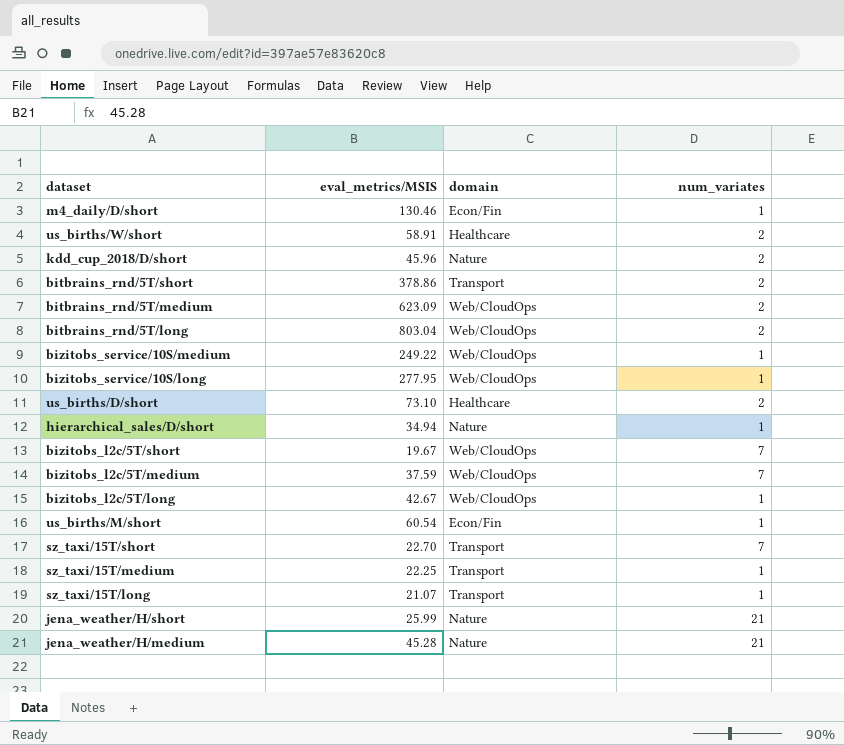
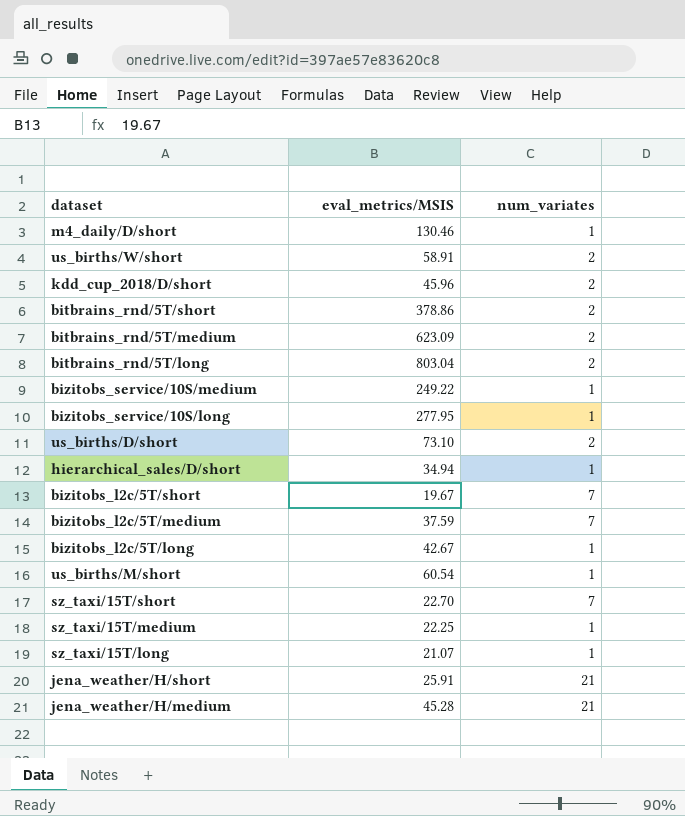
column domain | position: 3 -> none
jena_weather/H/short | eval_metrics/MSIS: 25.99 -> 25.91

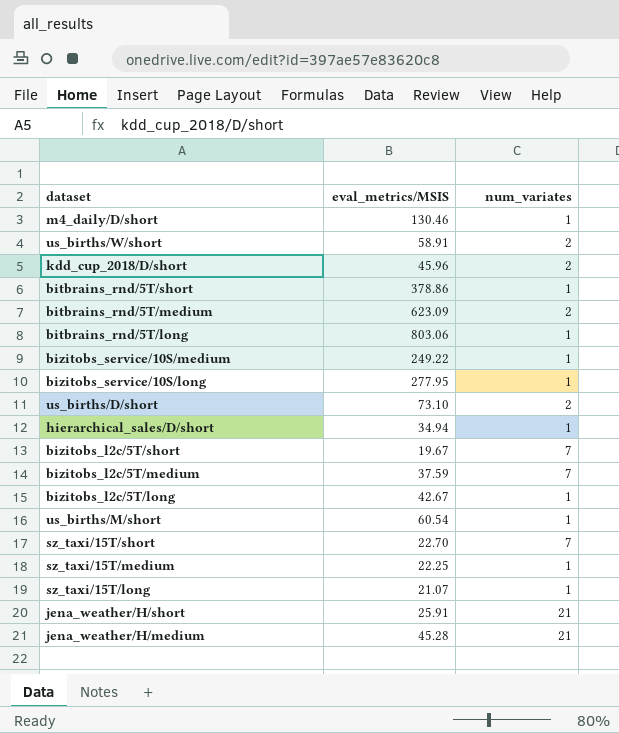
bitbrains_rnd/5T/short | num_variates: 2 -> 1
bitbrains_rnd/5T/long | eval_metrics/MSIS: 803.04 -> 803.06
bitbrains_rnd/5T/long | num_variates: 2 -> 1

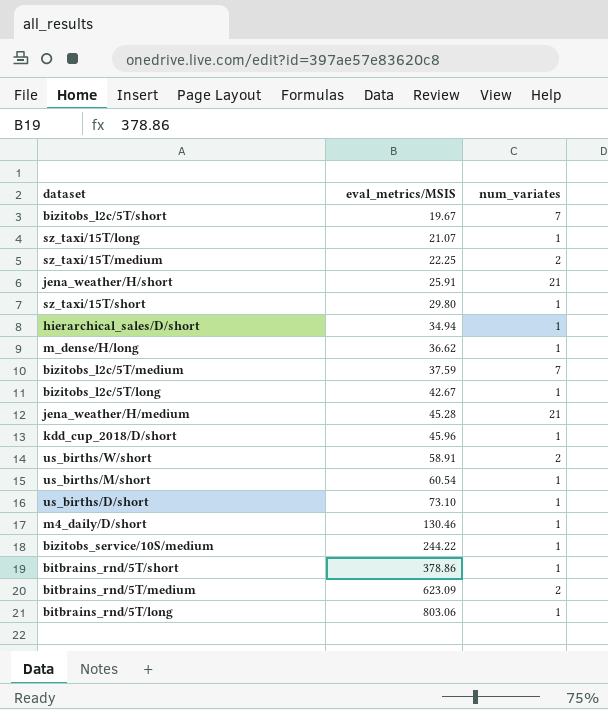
row order: none -> eval_metrics/MSIS ascending
row bizitobs_service/10S/long: 277.95 | 1 -> none
sz_taxi/15T/medium | num_variates: 1 -> 2
sz_taxi/15T/short | eval_metrics/MSIS: 22.70 -> 29.80
sz_taxi/15T/short | num_variates: 7 -> 1
row m_dense/H/long: none -> 36.62 | 1
kdd_cup_2018/D/short | num_variates: 2 -> 1
us_births/D/short | num_variates: 2 -> 1
bizitobs_service/10S/medium | eval_metrics/MSIS: 249.22 -> 244.22

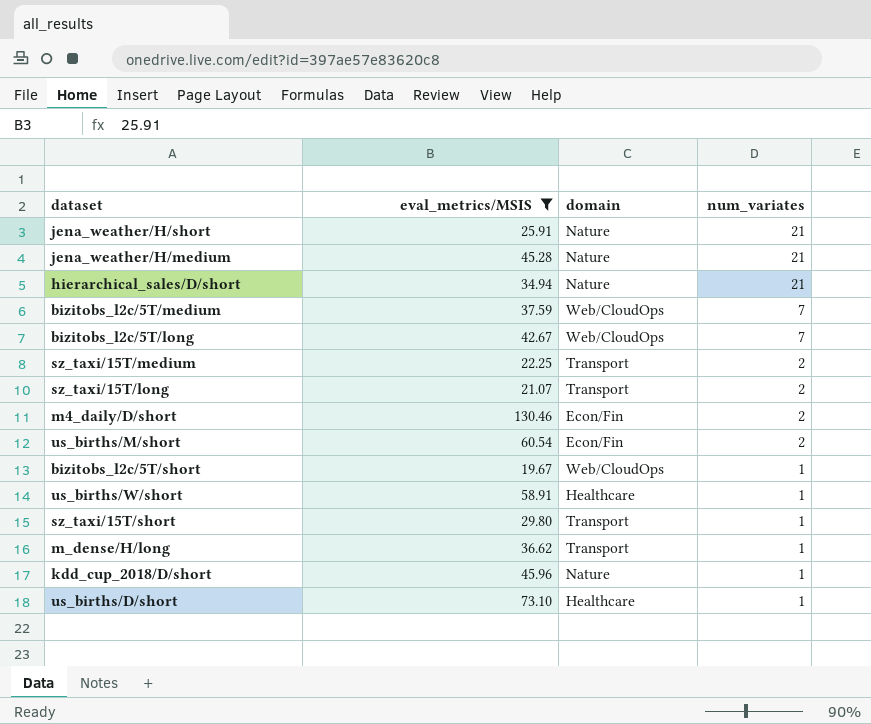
filter: none -> eval_metrics/MSIS <= 130.46
row order: eval_metrics/MSIS ascending -> num_variates descending
column domain | position: none -> 3
hierarchical_sales/D/short | num_variates: 1 -> 21
bizitobs_l2c/5T/long | num_variates: 1 -> 7
sz_taxi/15T/long | num_variates: 1 -> 2
m4_daily/D/short | num_variates: 1 -> 2
us_births/M/short | num_variates: 1 -> 2
bizitobs_l2c/5T/short | num_variates: 7 -> 1
us_births/W/short | num_variates: 2 -> 1

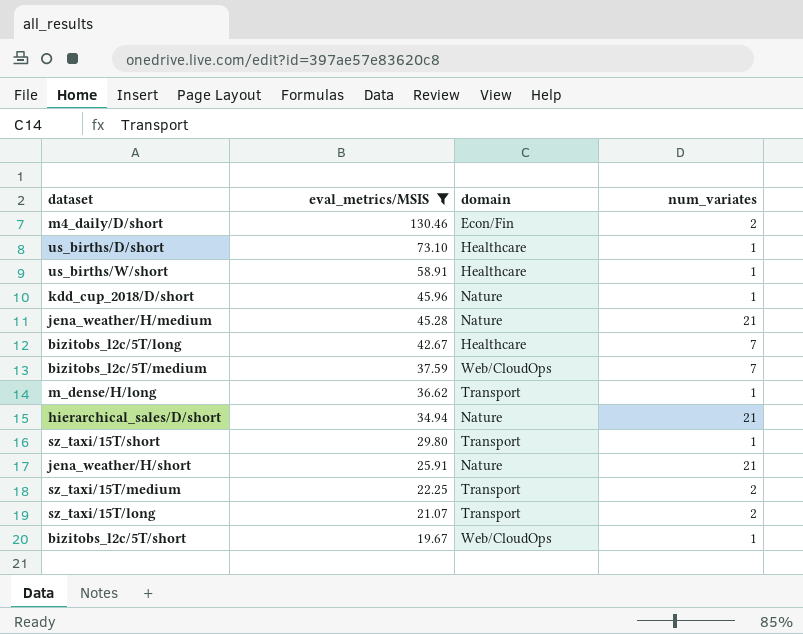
row order: num_variates descending -> eval_metrics/MSIS descending
row us_births/M/short: 60.54 | Econ/Fin | 2 -> none
bizitobs_l2c/5T/long | domain: Web/CloudOps -> Healthcare

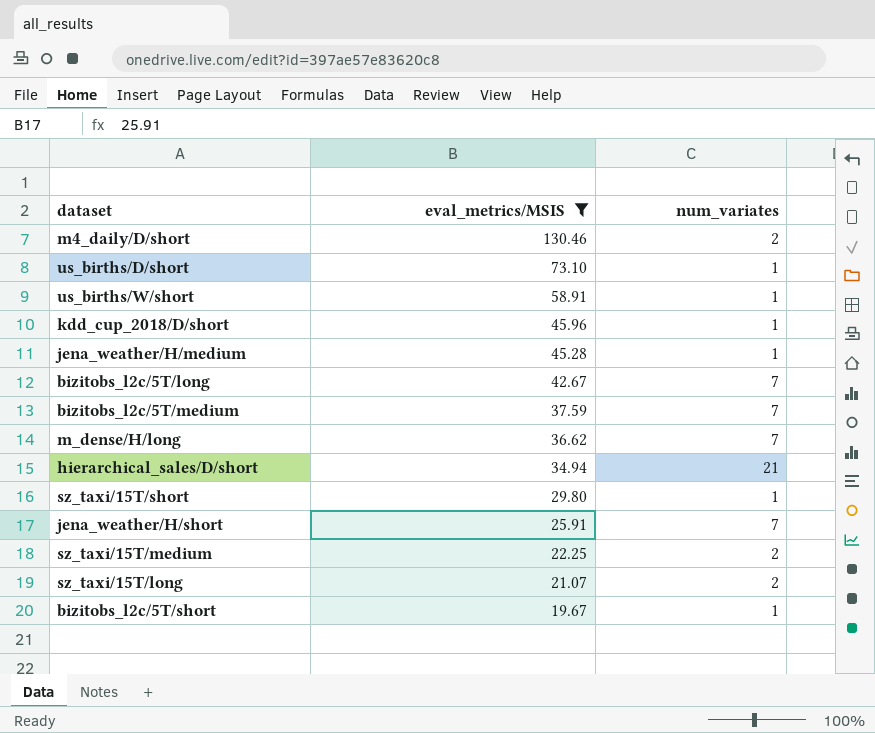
column domain | position: 3 -> none
jena_weather/H/medium | num_variates: 21 -> 1
m_dense/H/long | num_variates: 1 -> 7
jena_weather/H/short | num_variates: 21 -> 7

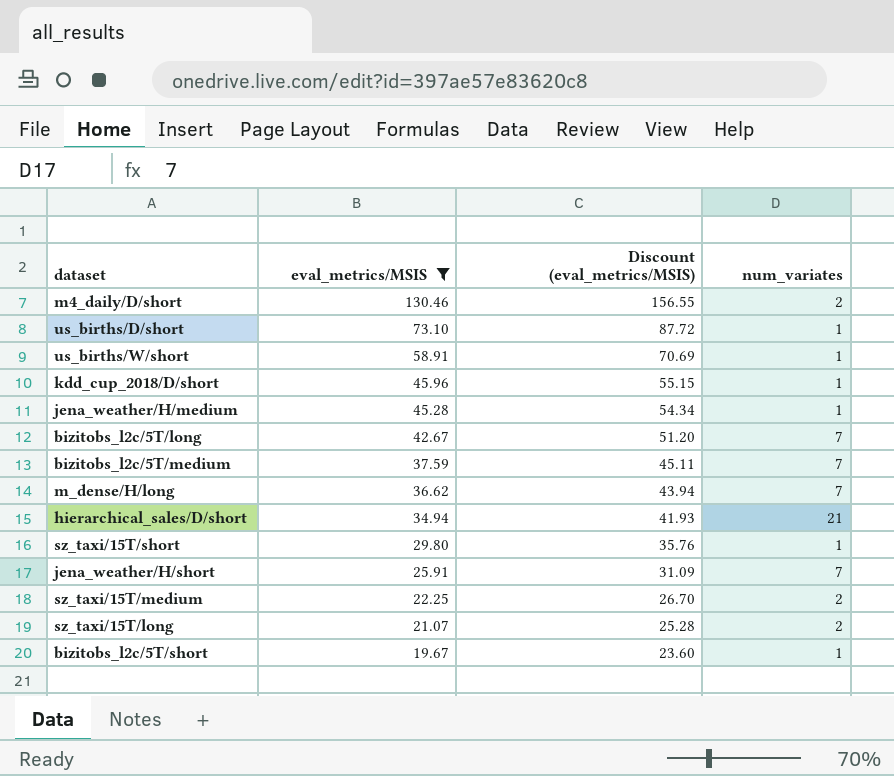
column Discount (eval_metrics/MSIS) | formula: none -> [eval_metrics/MSIS] * 1.2

